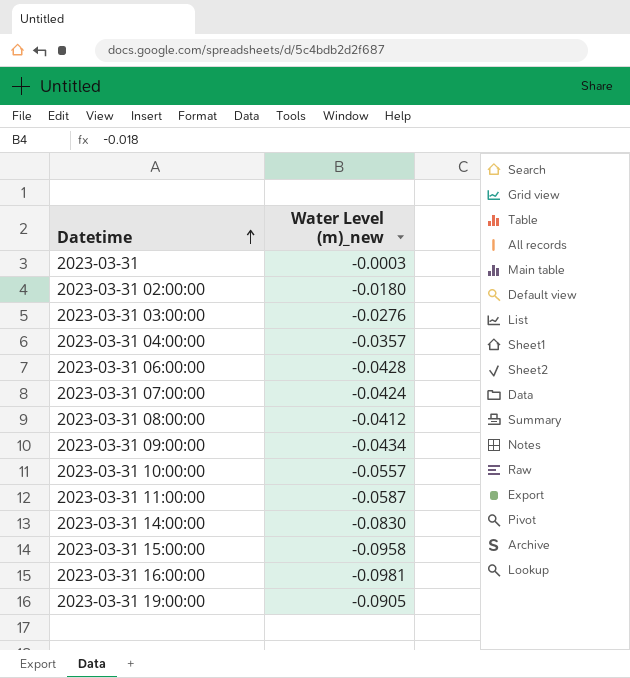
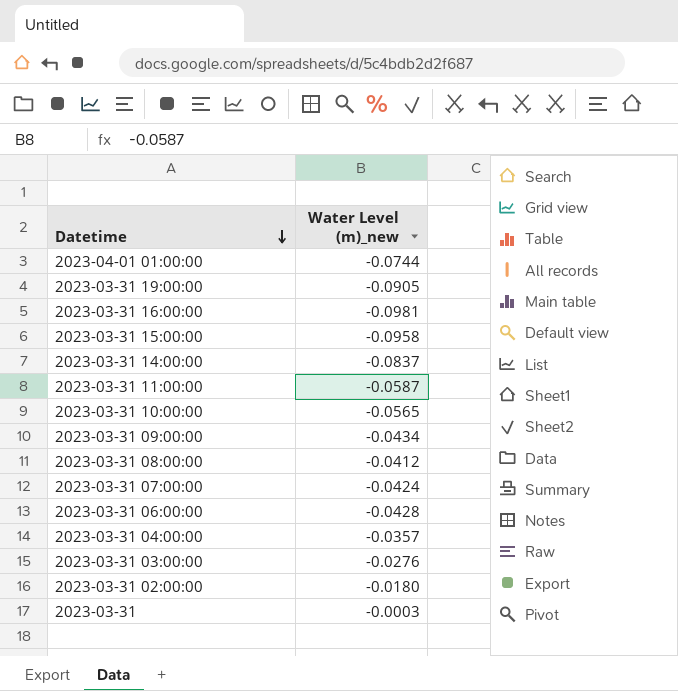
row order: Datetime ascending -> Datetime descending
row 2023-04-01 01:00:00: none -> -0.0744
2023-03-31 14:00:00 | Water Level (m)_new: -0.0830 -> -0.0837
2023-03-31 10:00:00 | Water Level (m)_new: -0.0557 -> -0.0565

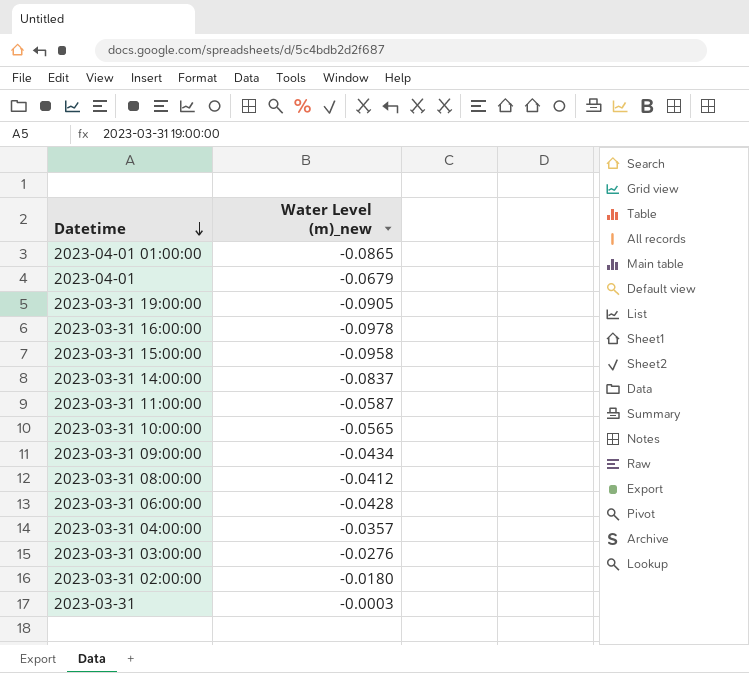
row 2023-03-31 07:00:00: -0.0424 -> none
2023-04-01 01:00:00 | Water Level (m)_new: -0.0744 -> -0.0865
row 2023-04-01: none -> -0.0679
2023-03-31 16:00:00 | Water Level (m)_new: -0.0981 -> -0.0978

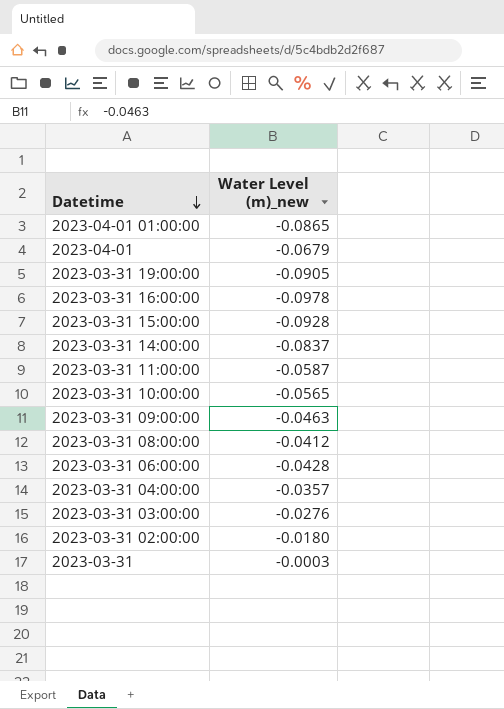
2023-03-31 15:00:00 | Water Level (m)_new: -0.0958 -> -0.0928
2023-03-31 09:00:00 | Water Level (m)_new: -0.0434 -> -0.0463

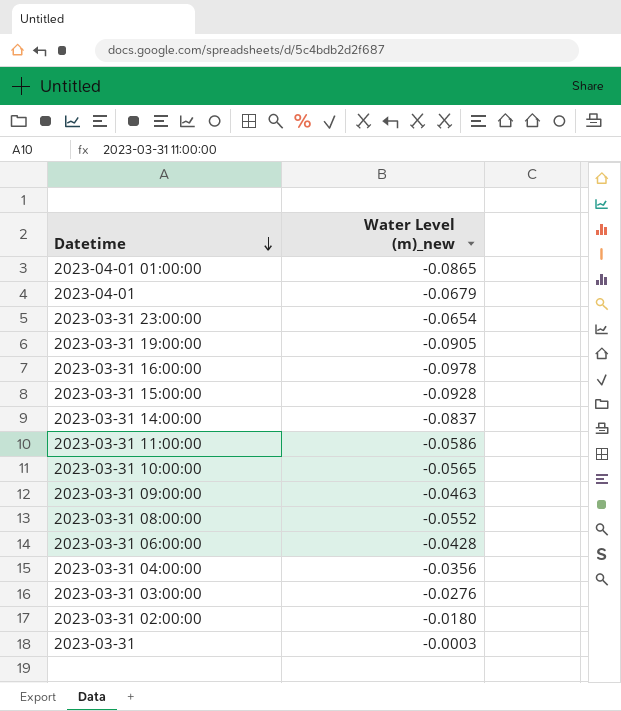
row 2023-03-31 23:00:00: none -> -0.0654
2023-03-31 11:00:00 | Water Level (m)_new: -0.0587 -> -0.0586
2023-03-31 08:00:00 | Water Level (m)_new: -0.0412 -> -0.0552
2023-03-31 04:00:00 | Water Level (m)_new: -0.0357 -> -0.0356

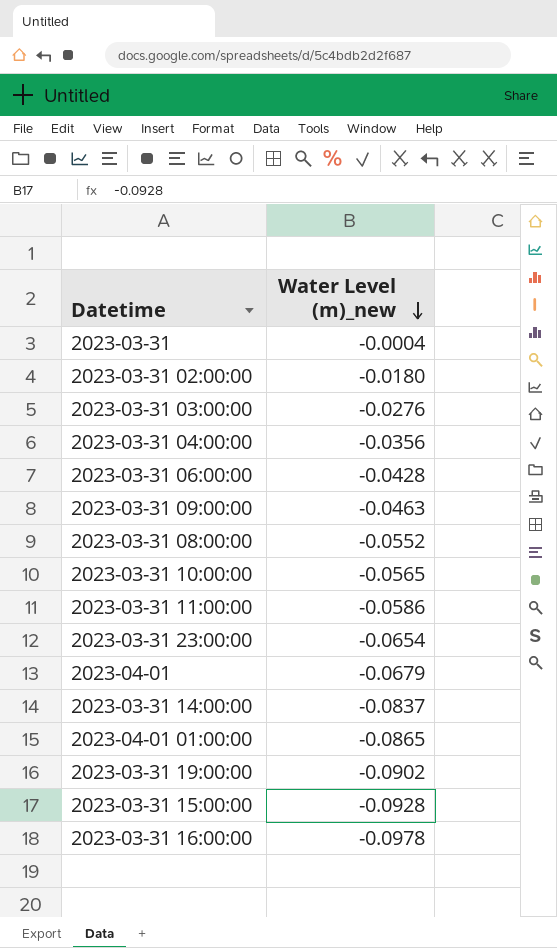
row order: Datetime descending -> Water Level (m)_new descending
2023-03-31 | Water Level (m)_new: -0.0003 -> -0.0004
2023-03-31 19:00:00 | Water Level (m)_new: -0.0905 -> -0.0902

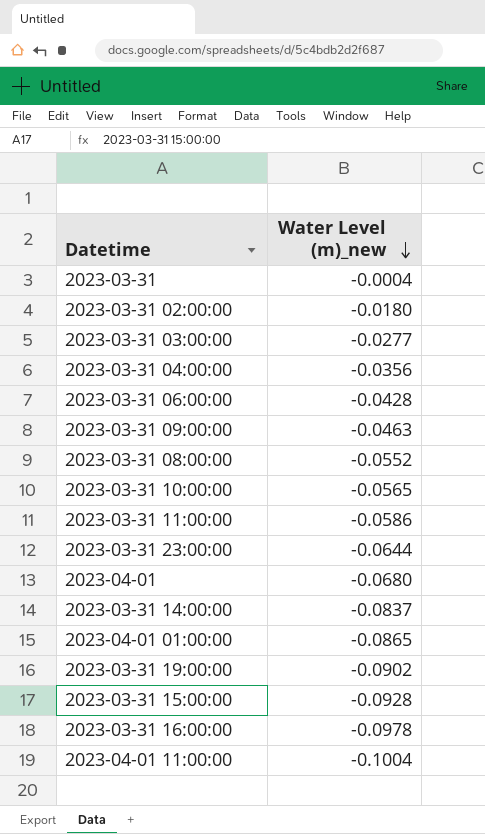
2023-03-31 03:00:00 | Water Level (m)_new: -0.0276 -> -0.0277
2023-03-31 23:00:00 | Water Level (m)_new: -0.0654 -> -0.0644
2023-04-01 | Water Level (m)_new: -0.0679 -> -0.0680
row 2023-04-01 11:00:00: none -> -0.1004

